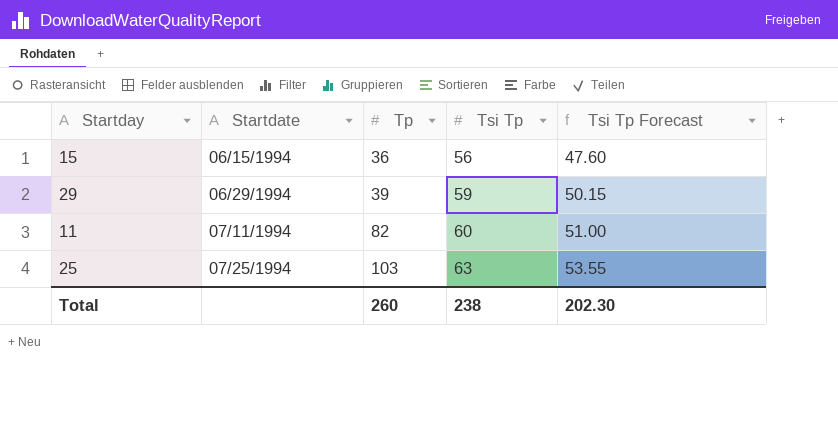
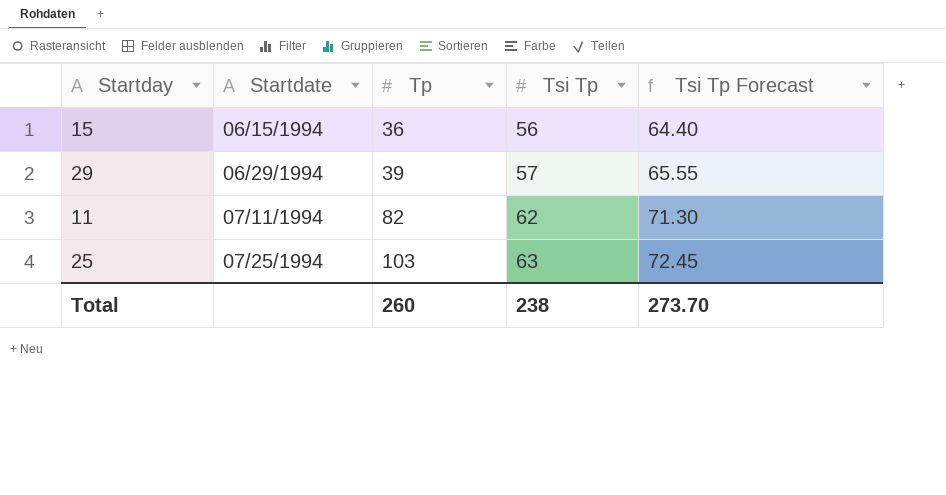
column Tsi Tp Forecast | formula: [Tsi Tp] * 0.85 -> [Tsi Tp] * 1.15
29 | Tsi Tp: 59 -> 57
11 | Tsi Tp: 60 -> 62
Total | Tsi Tp Forecast: 202.30 -> 273.70

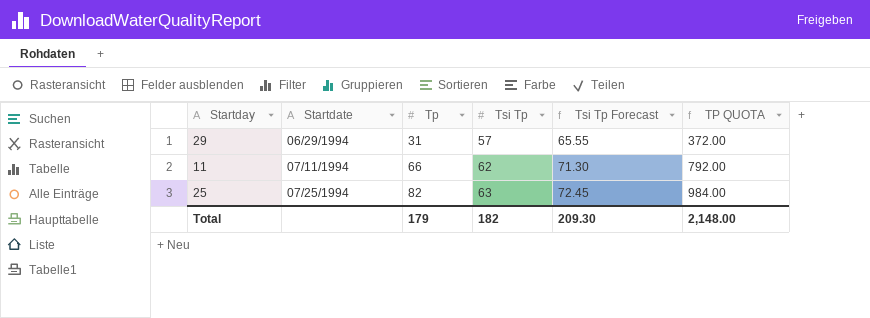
column TP QUOTA | formula: none -> [Tp] * 12
row 15: 06/15/1994 | 36 | 56 | 64.40 -> none
29 | Tp: 39 -> 31
11 | Tp: 82 -> 66
25 | Tp: 103 -> 82
Total | Tp: 260 -> 179
Total | Tsi Tp: 238 -> 182
Total | Tsi Tp Forecast: 273.70 -> 209.30

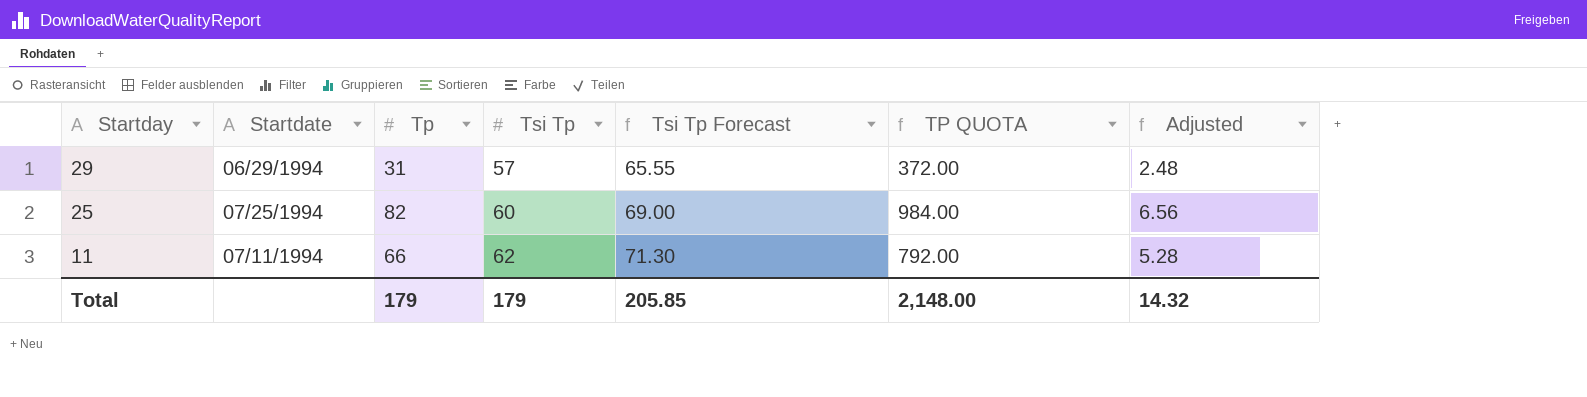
row order: Startdate ascending -> Startday descending
column Adjusted | formula: none -> [Tp] * 0.08
25 | Tsi Tp: 63 -> 60
25 | Tsi Tp Forecast: 72.45 -> 69.00
Total | Tsi Tp: 182 -> 179
Total | Tsi Tp Forecast: 209.30 -> 205.85

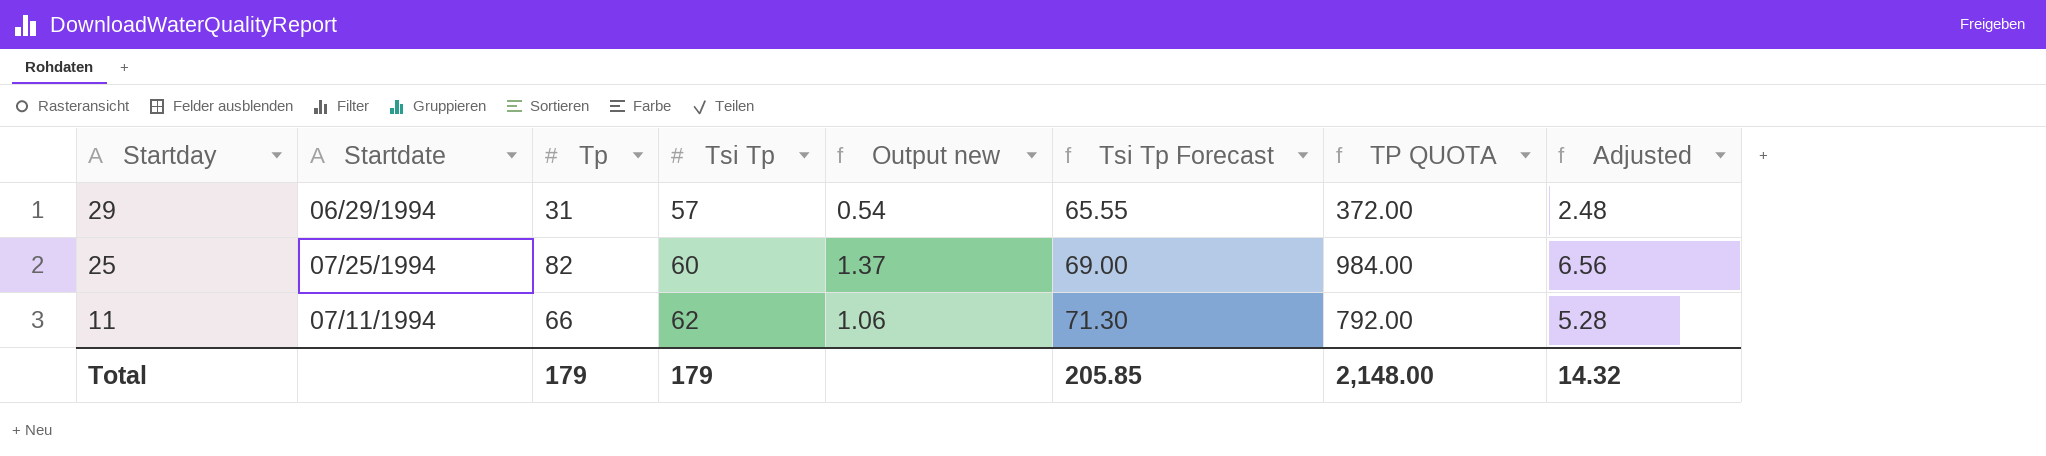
column Output new | formula: none -> [Tp] / [Tsi Tp]

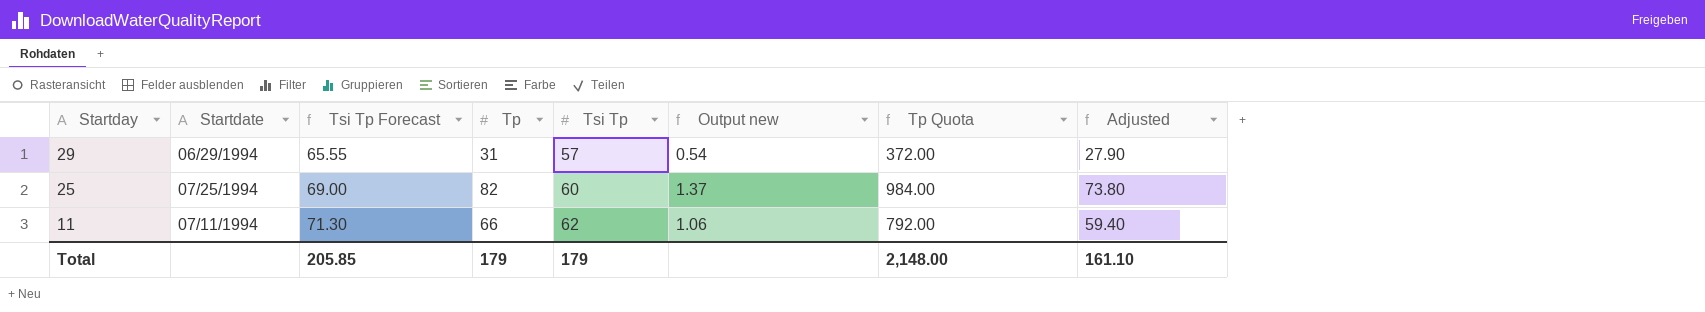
column Tsi Tp Forecast | position: 6 -> 3
column name: TP QUOTA -> Tp Quota
column Adjusted | formula: [Tp] * 0.08 -> [Tp] * 0.9
Total | Adjusted: 14.32 -> 161.10

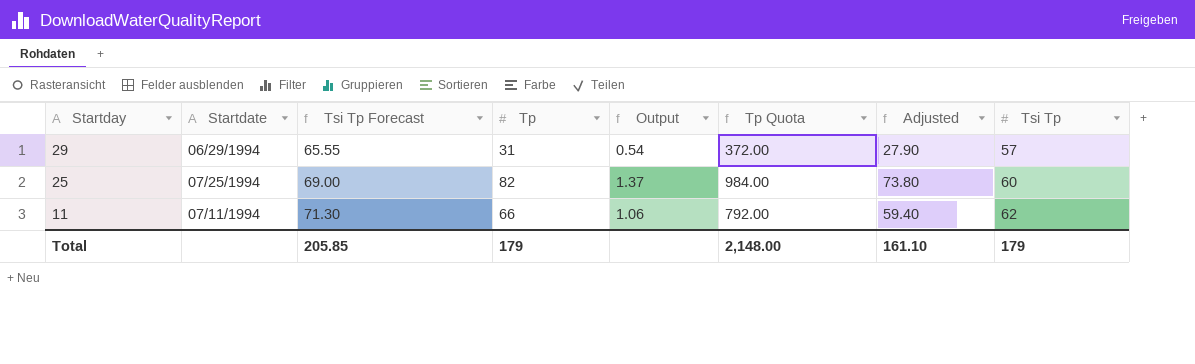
column name: Output new -> Output
column Tsi Tp | position: 5 -> 8

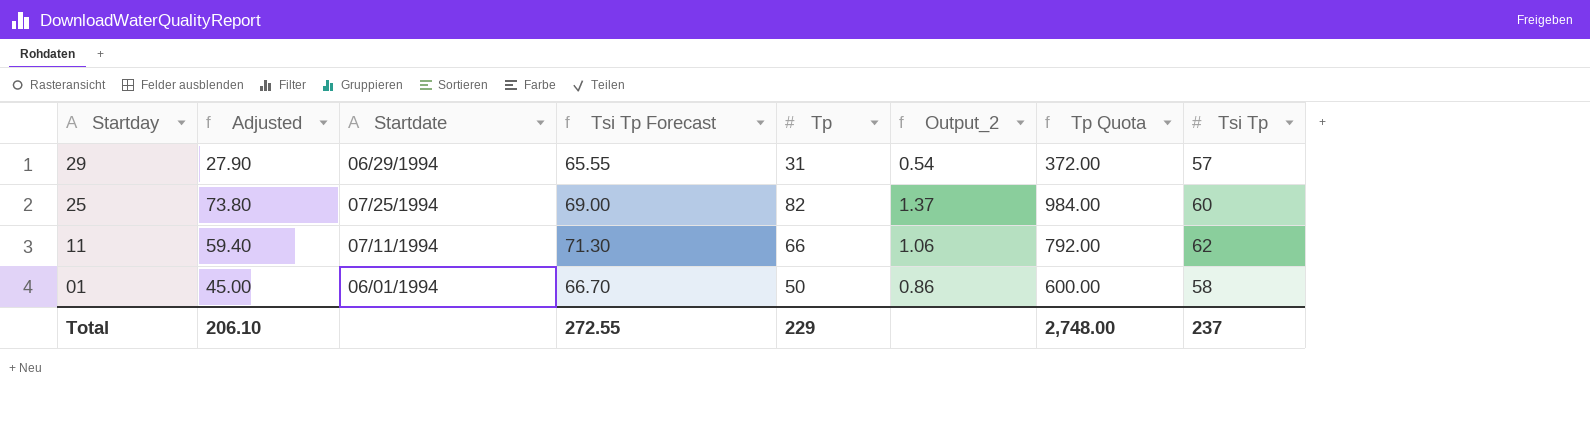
column Adjusted | position: 7 -> 2
column name: Output -> Output_2
row 01: none -> 45.00 | 06/01/1994 | 66.70 | 50 | 0.86 | 600.00 | 58
Total | Adjusted: 161.10 -> 206.10
Total | Tsi Tp Forecast: 205.85 -> 272.55
Total | Tp: 179 -> 229
Total | Tp Quota: 2,148.00 -> 2,748.00
Total | Tsi Tp: 179 -> 237

